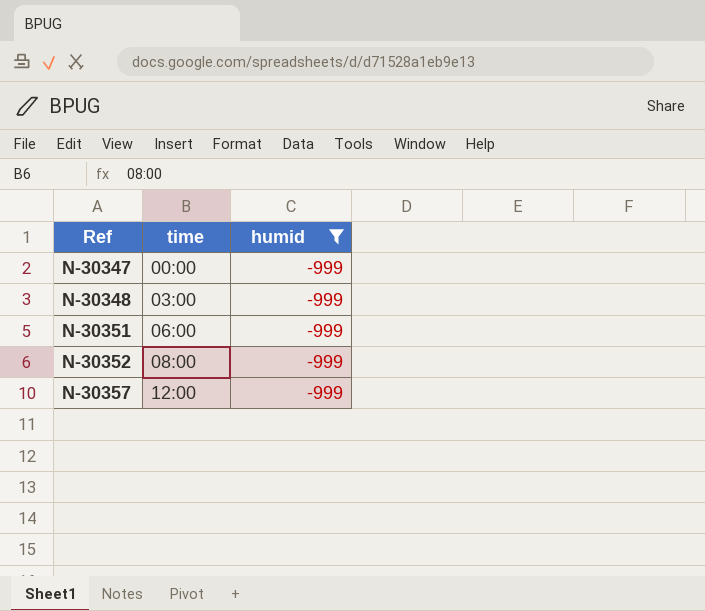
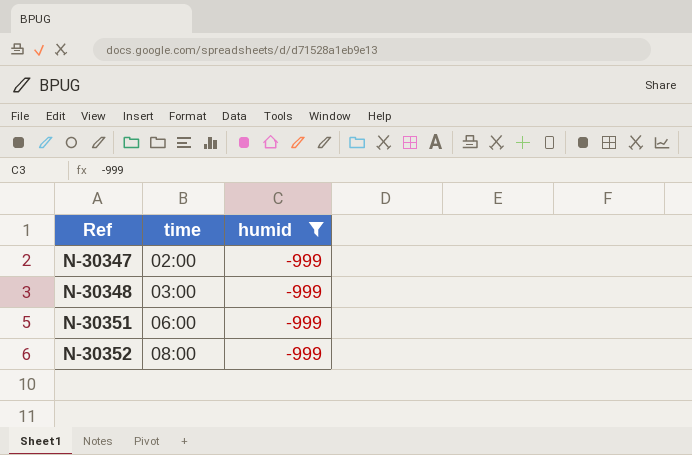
row N-30357: 12:00 | -999 -> none
N-30347 | time: 00:00 -> 02:00

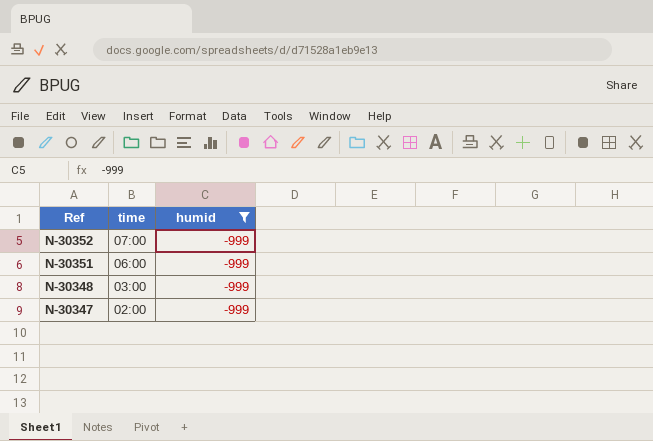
row order: Ref ascending -> Ref descending
N-30352 | time: 08:00 -> 07:00

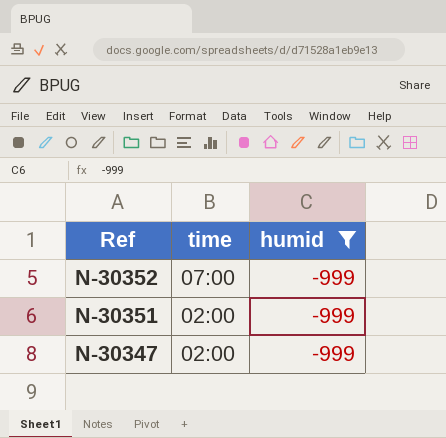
row N-30348: 03:00 | -999 -> none
N-30351 | time: 06:00 -> 02:00

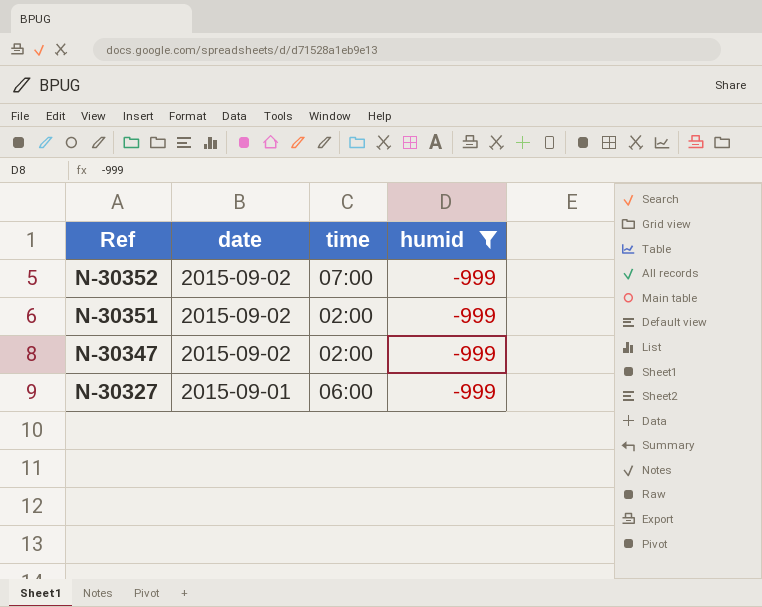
column date | position: none -> 2
row N-30327: none -> 2015-09-01 | 06:00 | -999

